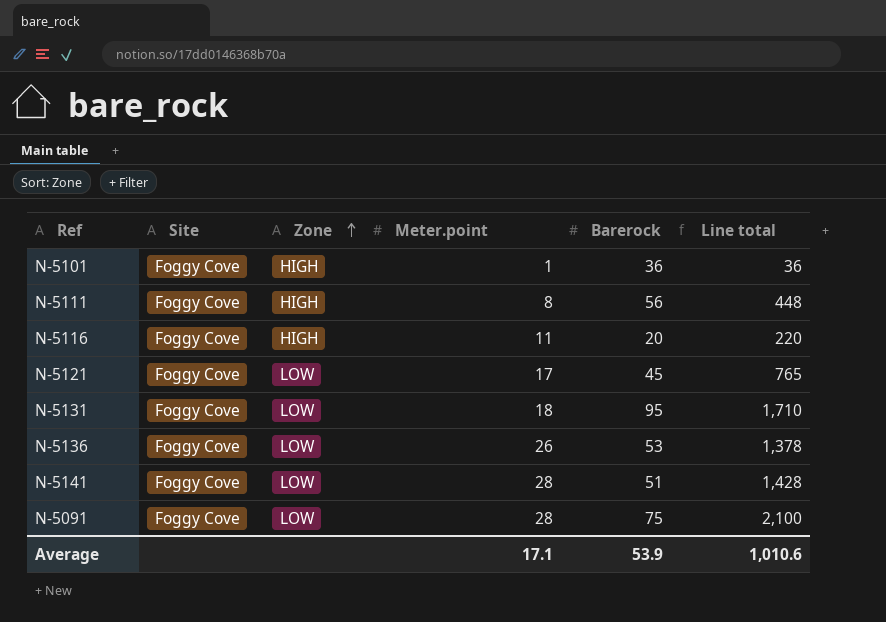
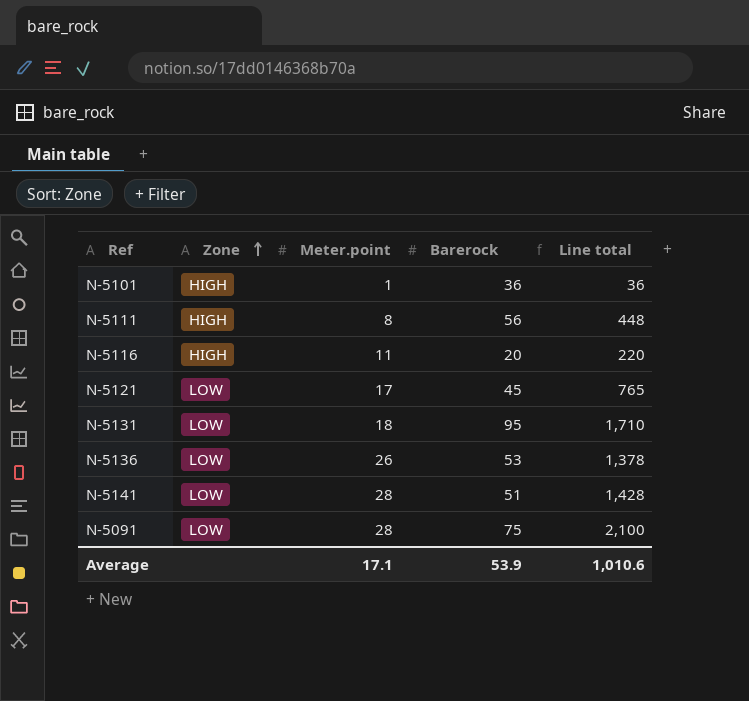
column Site | position: 2 -> none

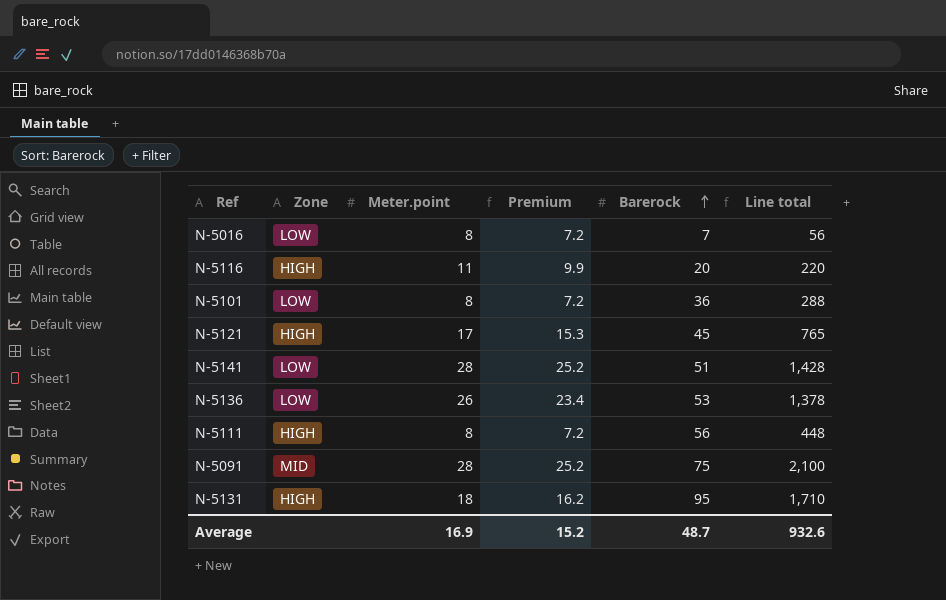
row order: Zone ascending -> Barerock ascending
column Premium | formula: none -> [Meter.point] * 0.9
row N-5016: none -> LOW | 8 | 7.2 | 7 | 56
N-5101 | Zone: HIGH -> LOW
N-5101 | Meter.point: 1 -> 8
N-5101 | Line total: 36 -> 288
N-5121 | Zone: LOW -> HIGH
N-5091 | Zone: LOW -> MID
N-5131 | Zone: LOW -> HIGH
Average | Meter.point: 17.1 -> 16.9
Average | Barerock: 53.9 -> 48.7
Average | Line total: 1,010.6 -> 932.6

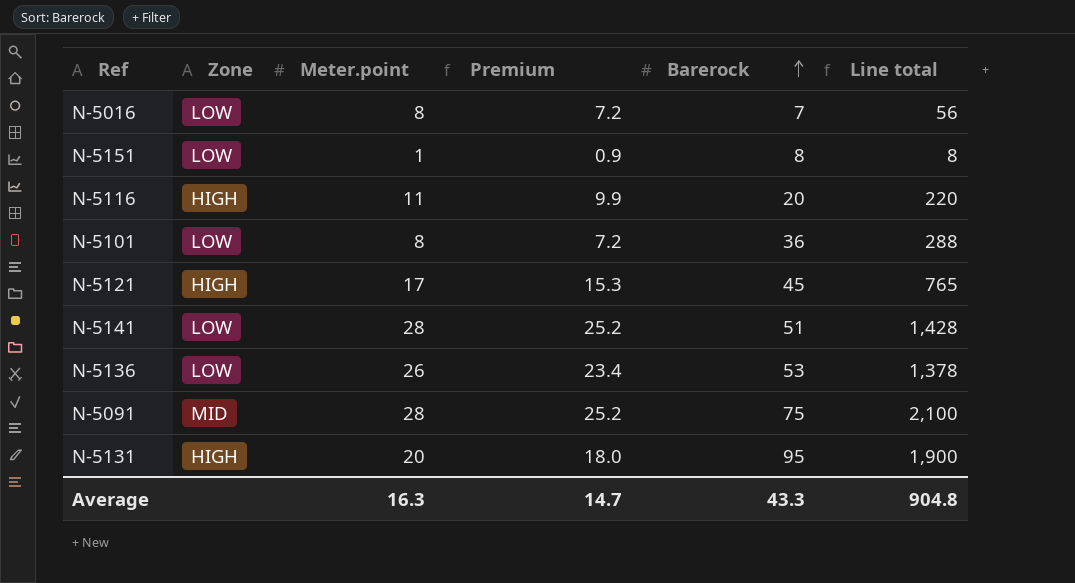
row N-5111: HIGH | 8 | 7.2 | 56 | 448 -> none
row N-5151: none -> LOW | 1 | 0.9 | 8 | 8
N-5131 | Meter.point: 18 -> 20
N-5131 | Premium: 16.2 -> 18.0
N-5131 | Line total: 1,710 -> 1,900
Average | Meter.point: 16.9 -> 16.3
Average | Premium: 15.2 -> 14.7
Average | Barerock: 48.7 -> 43.3
Average | Line total: 932.6 -> 904.8

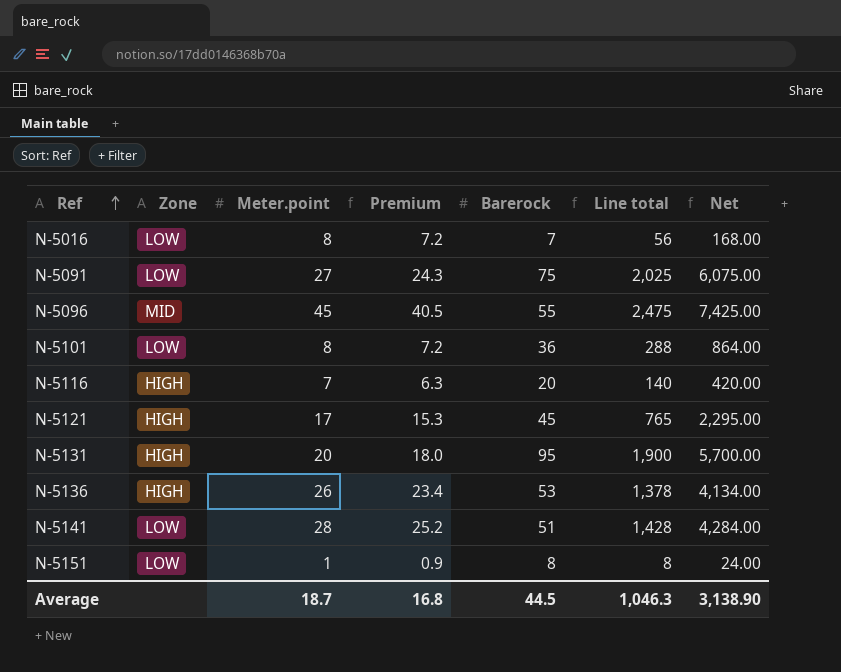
row order: Barerock ascending -> Ref ascending
column Net | formula: none -> [Line total] * 3
N-5091 | Zone: MID -> LOW
N-5091 | Meter.point: 28 -> 27
N-5091 | Premium: 25.2 -> 24.3
N-5091 | Line total: 2,100 -> 2,025
row N-5096: none -> MID | 45 | 40.5 | 55 | 2,475 | 7,425.00
N-5116 | Meter.point: 11 -> 7
N-5116 | Premium: 9.9 -> 6.3
N-5116 | Line total: 220 -> 140
N-5136 | Zone: LOW -> HIGH
Average | Meter.point: 16.3 -> 18.7
Average | Premium: 14.7 -> 16.8
Average | Barerock: 43.3 -> 44.5
Average | Line total: 904.8 -> 1,046.3

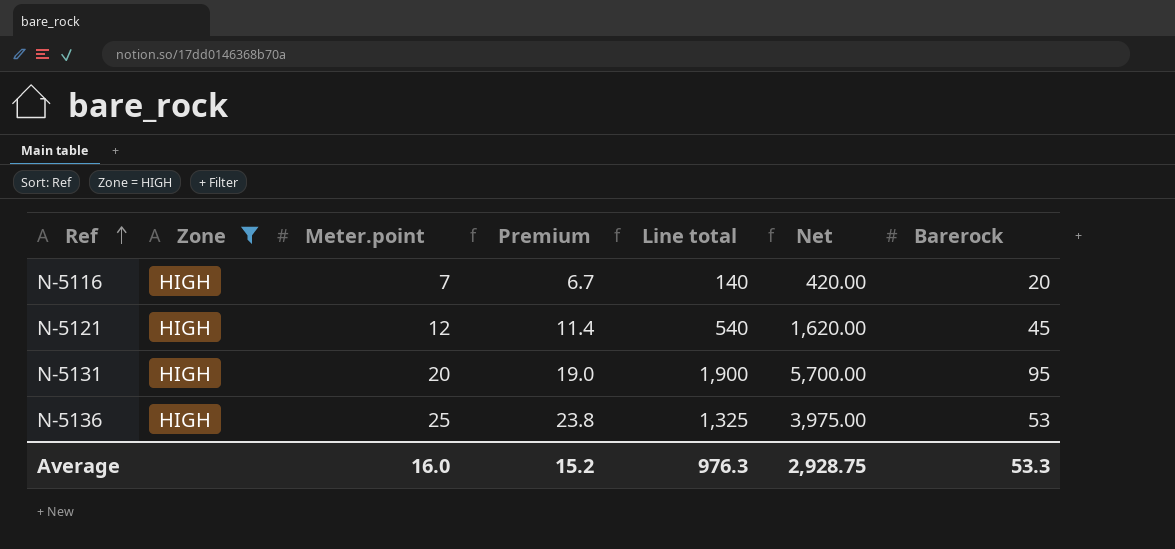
filter: none -> Zone = HIGH
column Premium | formula: [Meter.point] * 0.9 -> [Meter.point] * 0.95
column Barerock | position: 5 -> 7
N-5121 | Meter.point: 17 -> 12
N-5121 | Line total: 765 -> 540
N-5121 | Net: 2,295.00 -> 1,620.00
N-5136 | Meter.point: 26 -> 25
N-5136 | Line total: 1,378 -> 1,325
N-5136 | Net: 4,134.00 -> 3,975.00
Average | Meter.point: 18.7 -> 16.0
Average | Premium: 16.8 -> 15.2
Average | Line total: 1,046.3 -> 976.3
Average | Net: 3,138.90 -> 2,928.75
Average | Barerock: 44.5 -> 53.3

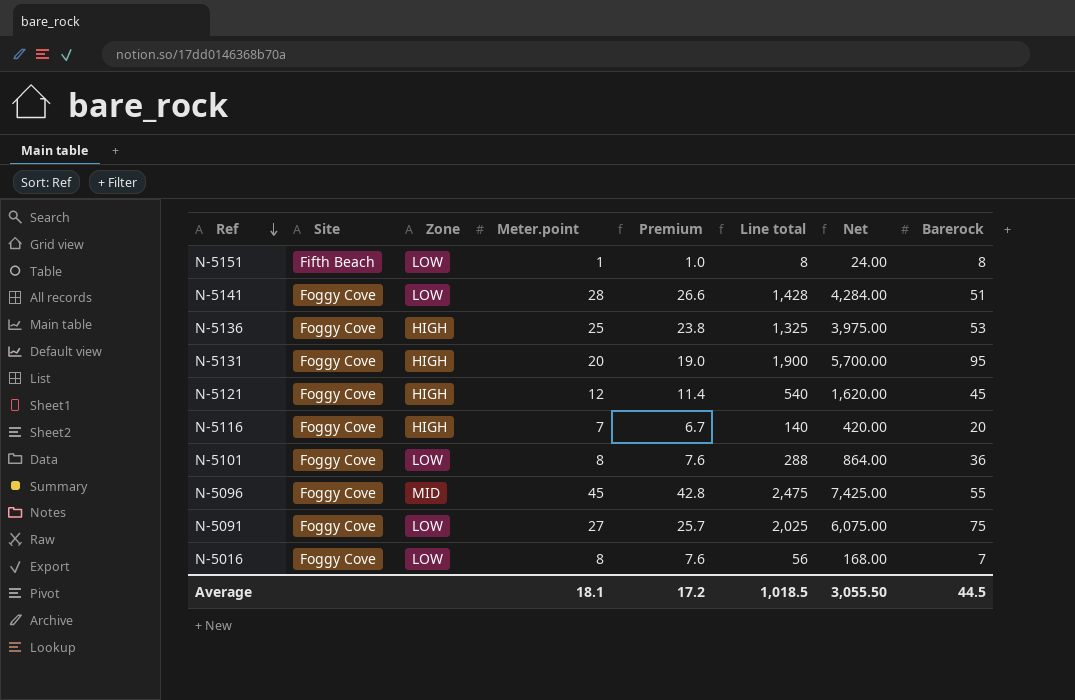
filter: Zone = HIGH -> none
row order: Ref ascending -> Ref descending
column Site | position: none -> 2
Average | Meter.point: 16.0 -> 18.1
Average | Premium: 15.2 -> 17.2
Average | Line total: 976.3 -> 1,018.5
Average | Net: 2,928.75 -> 3,055.50
Average | Barerock: 53.3 -> 44.5

